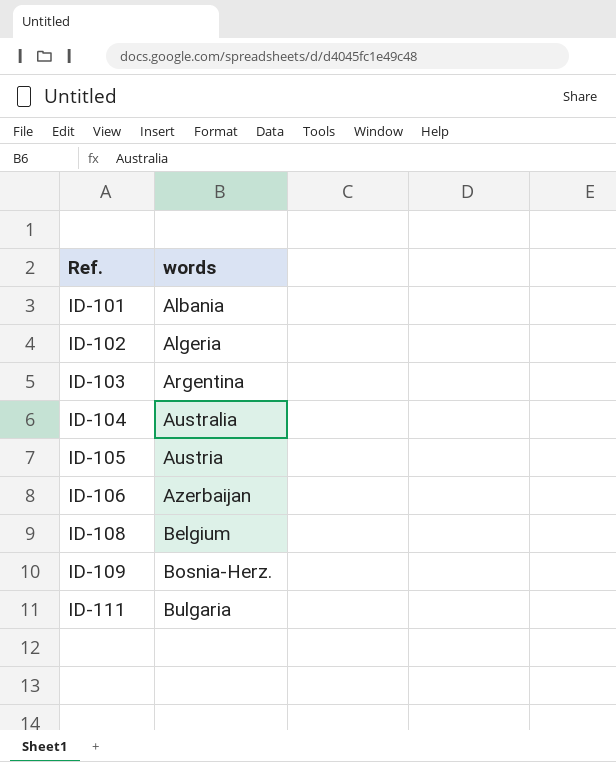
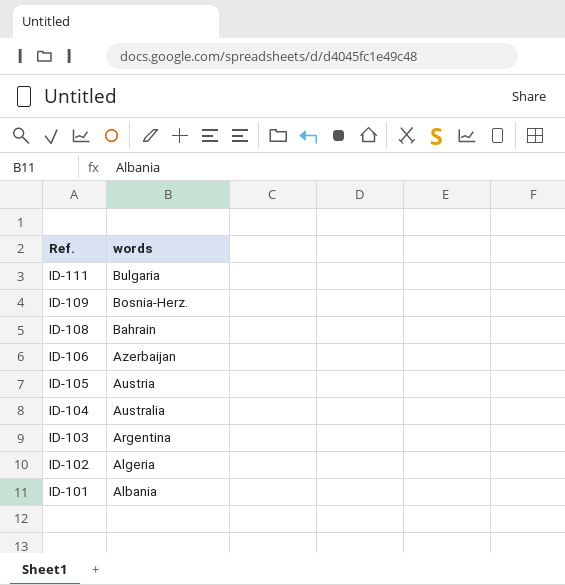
row order: Ref. ascending -> Ref. descending
ID-108 | words: Belgium -> Bahrain

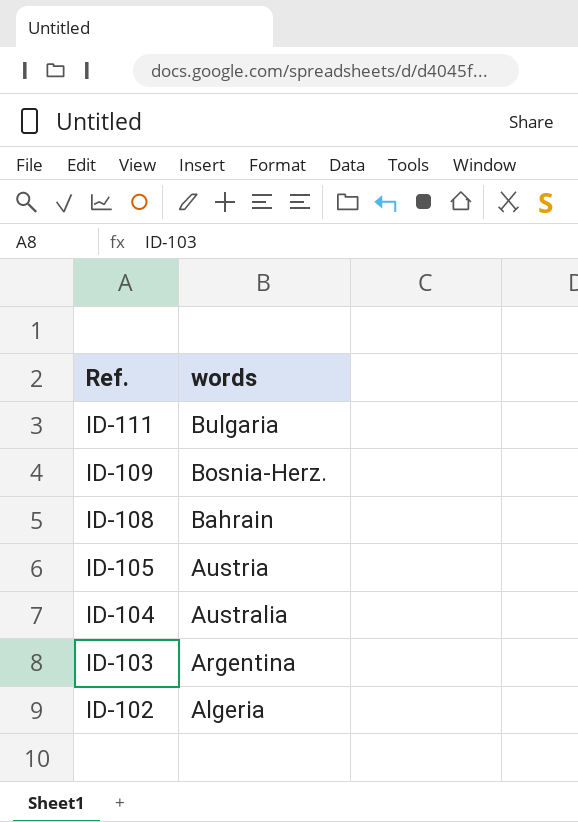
row ID-106: Azerbaijan -> none
row ID-101: Albania -> none

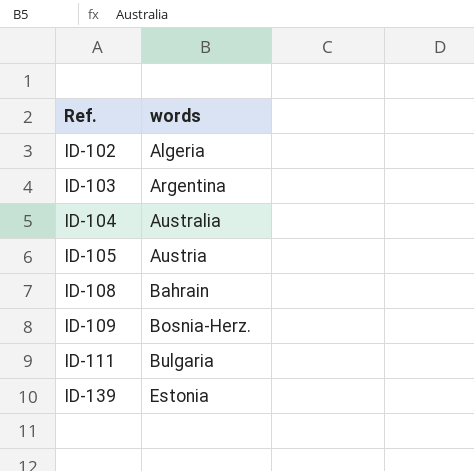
row order: Ref. descending -> Ref. ascending
row ID-139: none -> Estonia

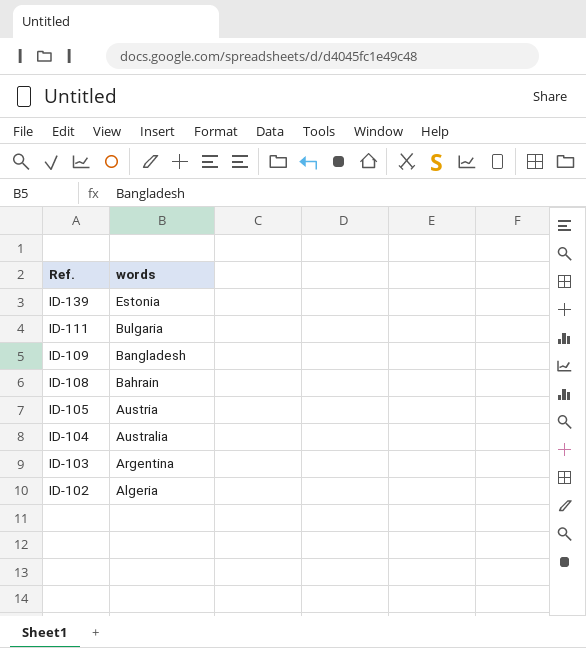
row order: Ref. ascending -> Ref. descending
ID-109 | words: Bosnia-Herz. -> Bangladesh

